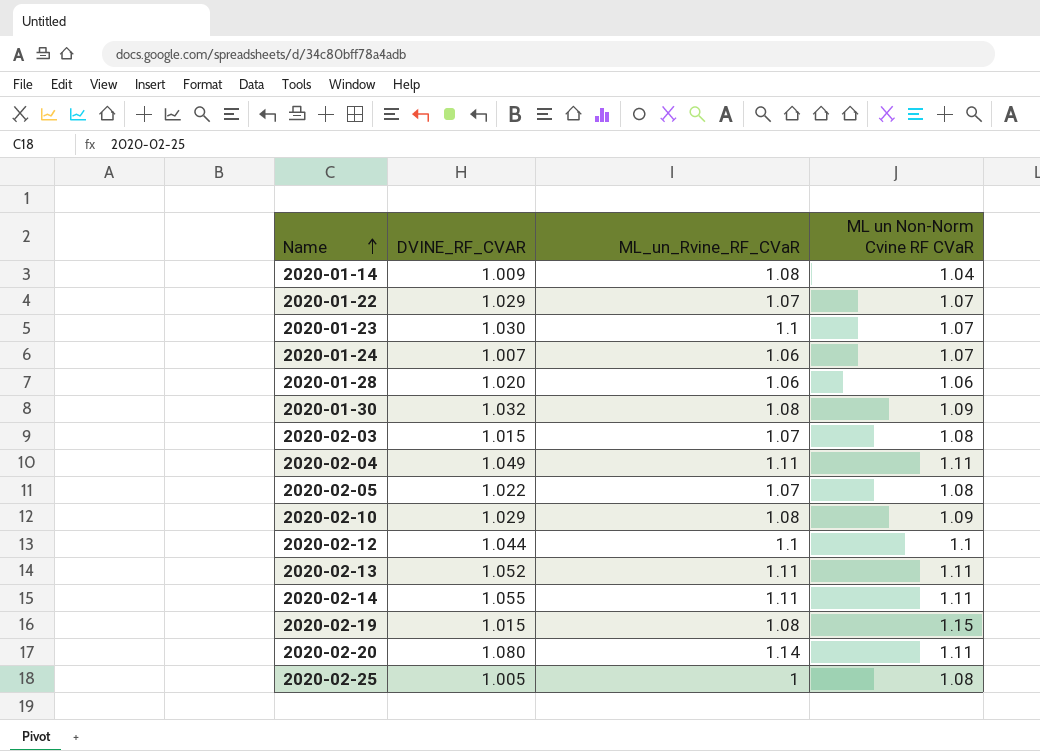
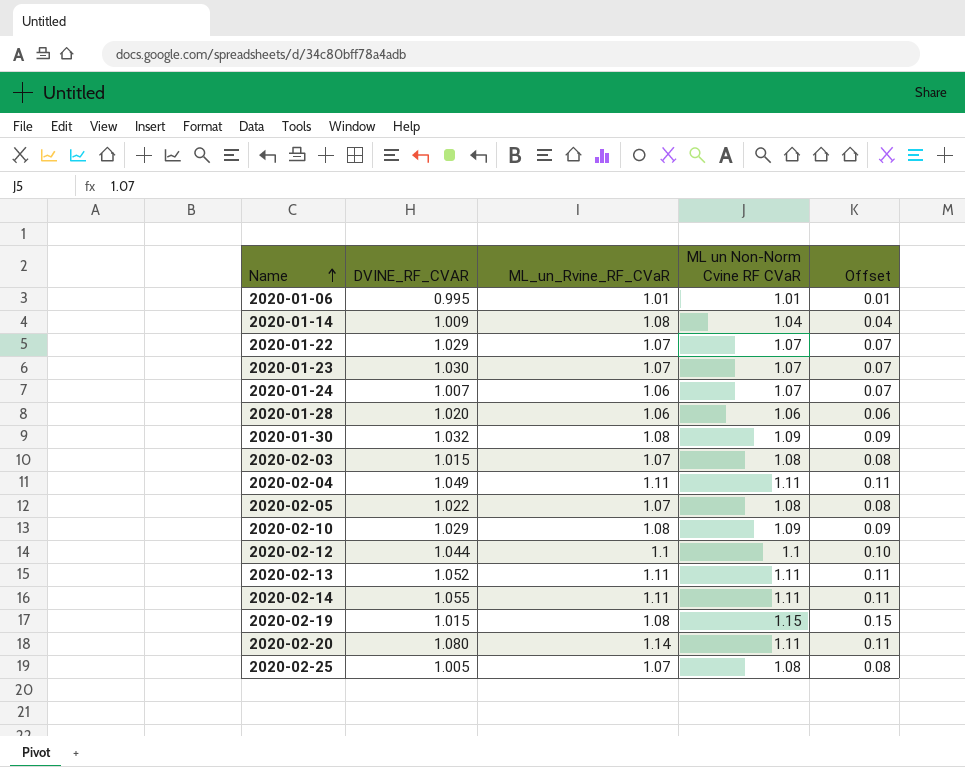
column Offset | formula: none -> [ML un Non-Norm Cvine RF CVaR] - 1
row 2020-01-06: none -> 0.995 | 1.01 | 1.01 | 0.01
2020-01-23 | ML_un_Rvine_RF_CVaR: 1.1 -> 1.07
2020-02-25 | ML_un_Rvine_RF_CVaR: 1 -> 1.07

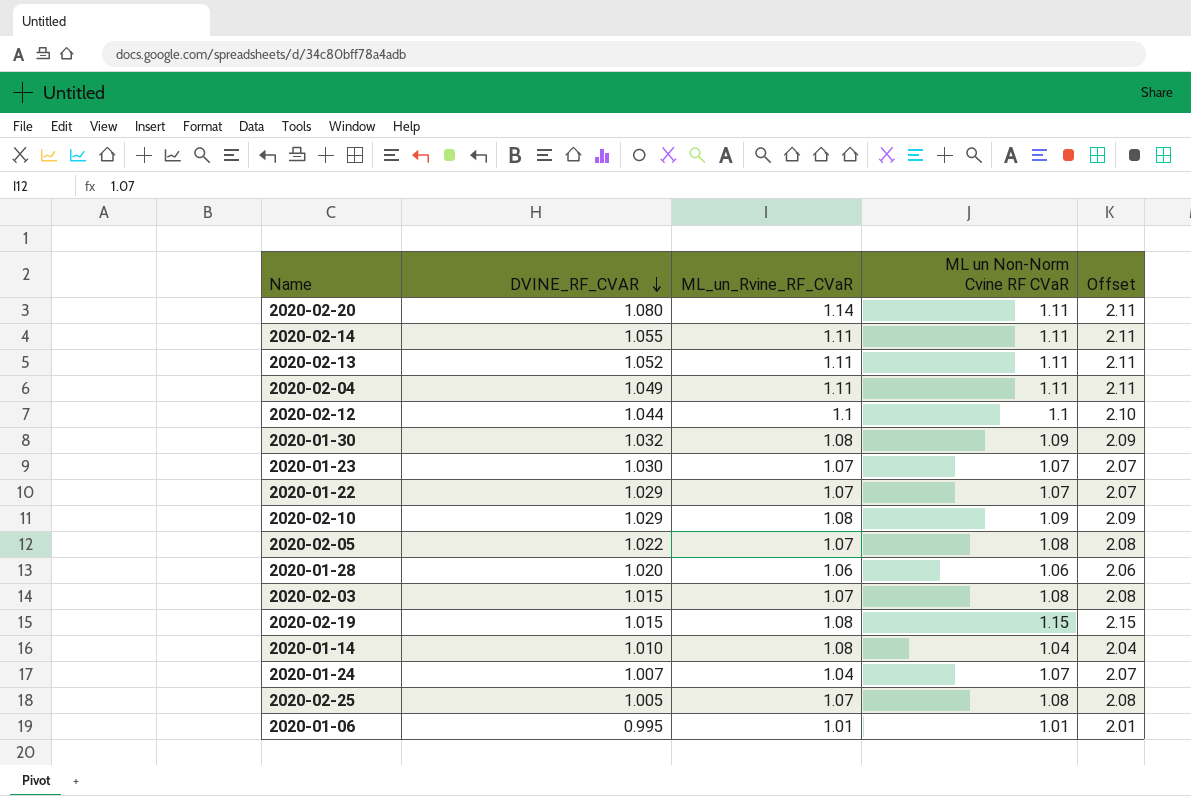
row order: Name ascending -> DVINE_RF_CVAR descending
column Offset | formula: [ML un Non-Norm Cvine RF CVaR] - 1 -> [ML un Non-Norm Cvine RF CVaR] + 1
2020-01-14 | DVINE_RF_CVAR: 1.009 -> 1.010
2020-01-24 | ML_un_Rvine_RF_CVaR: 1.06 -> 1.04

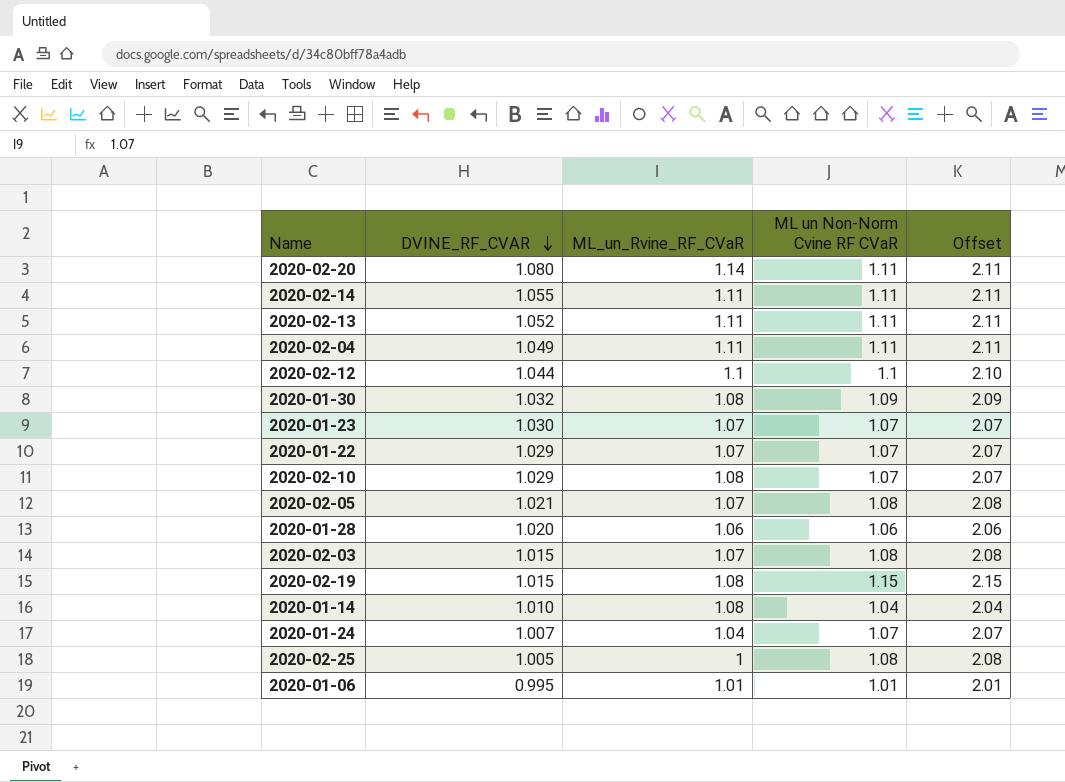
2020-02-10 | ML un Non-Norm Cvine RF CVaR: 1.09 -> 1.07
2020-02-10 | Offset: 2.09 -> 2.07
2020-02-05 | DVINE_RF_CVAR: 1.022 -> 1.021
2020-02-25 | ML_un_Rvine_RF_CVaR: 1.07 -> 1

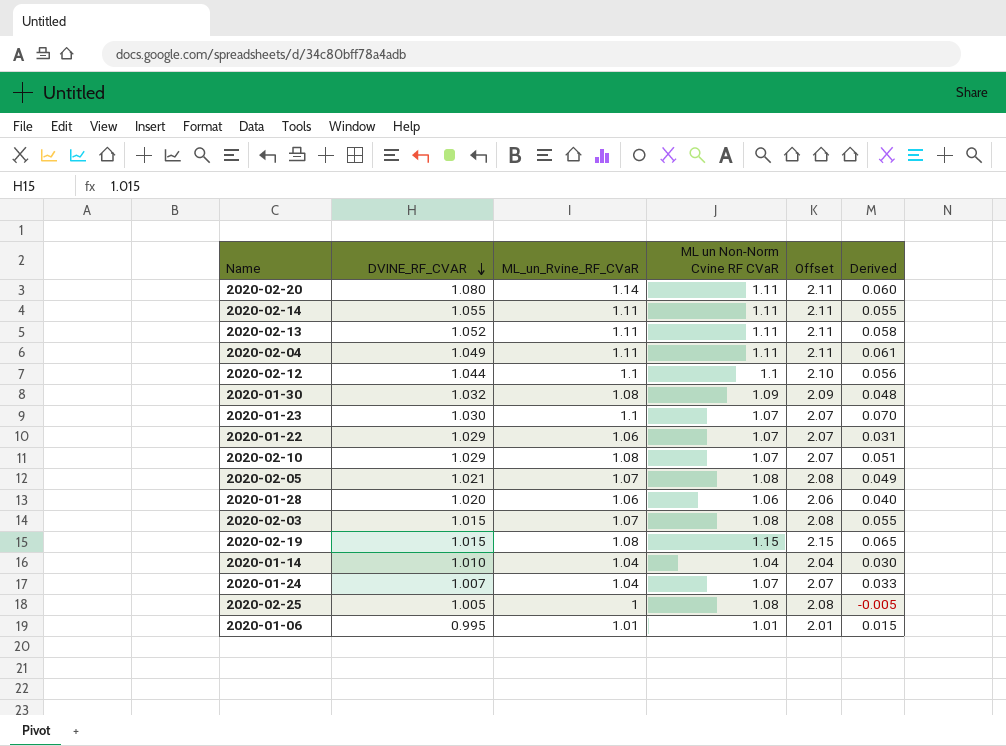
column Derived | formula: none -> [ML_un_Rvine_RF_CVaR] - [DVINE_RF_CVAR]
2020-01-23 | ML_un_Rvine_RF_CVaR: 1.07 -> 1.1
2020-01-22 | ML_un_Rvine_RF_CVaR: 1.07 -> 1.06
2020-01-14 | ML_un_Rvine_RF_CVaR: 1.08 -> 1.04

